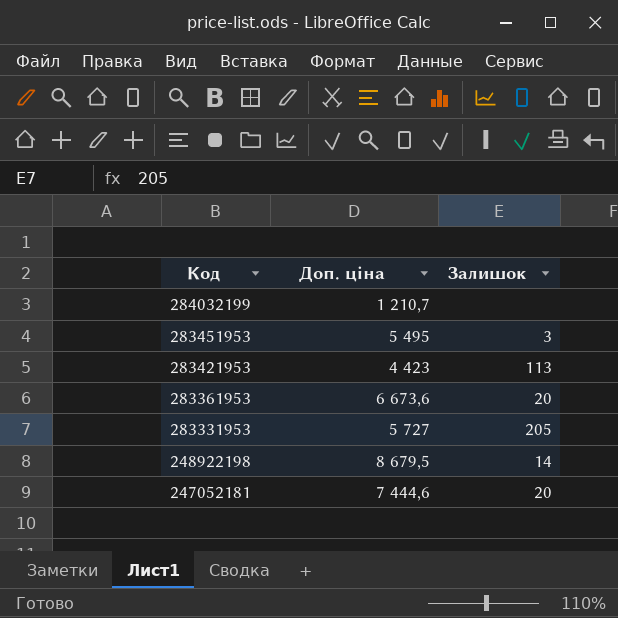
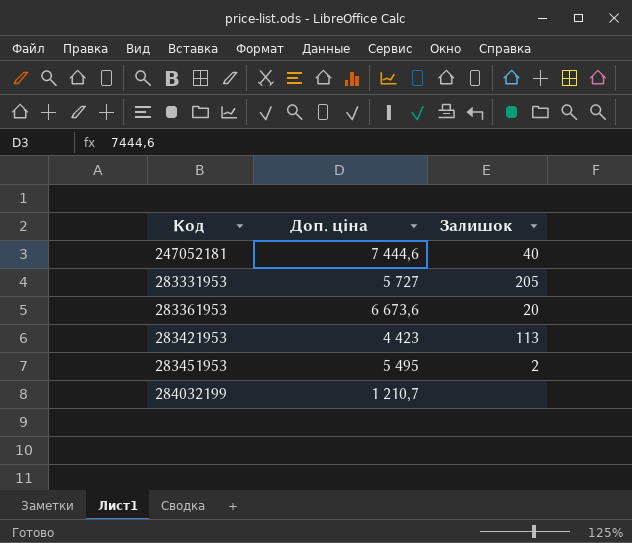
row order: Код descending -> Код ascending
row 248922198: 8 679,5 | 14 -> none
247052181 | Залишок: 20 -> 40
283451953 | Залишок: 3 -> 2

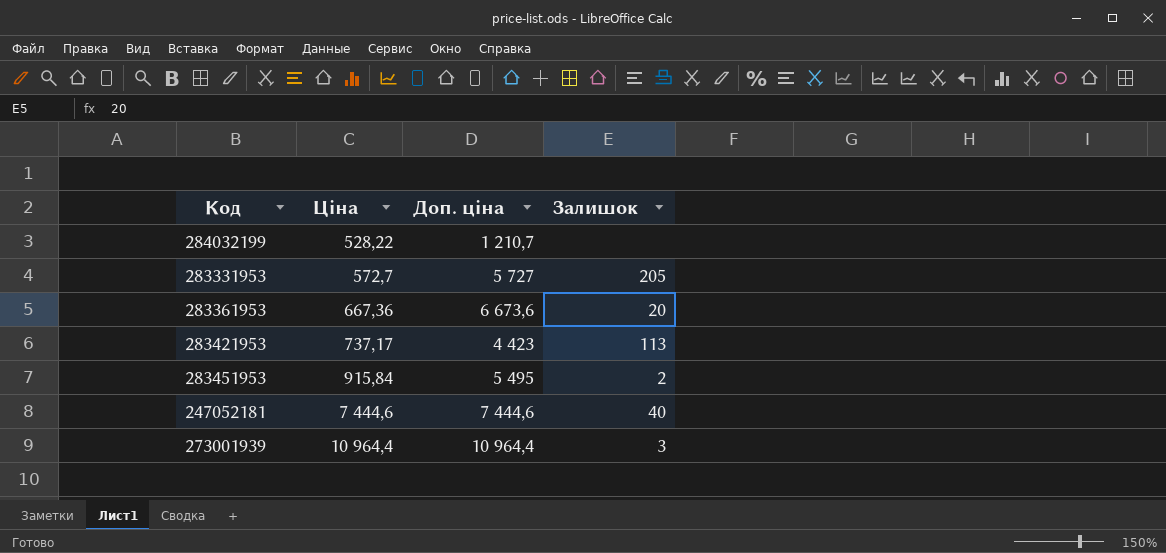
row order: Код ascending -> Ціна ascending
column Ціна | position: none -> 2
row 273001939: none -> 10 964,4 | 10 964,4 | 3

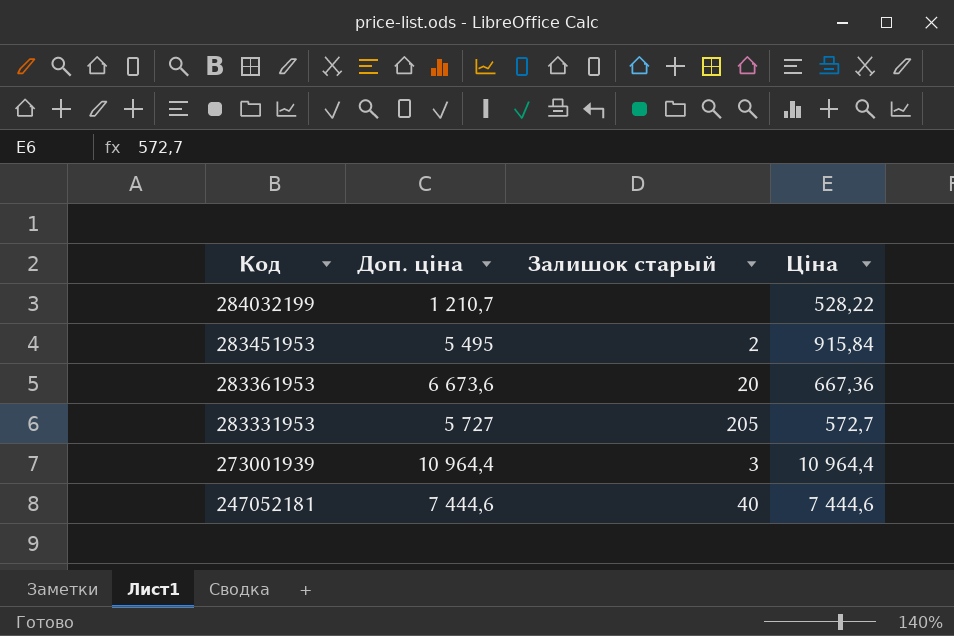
row order: Ціна ascending -> Код descending
column name: Залишок -> Залишок старый
column Ціна | position: 2 -> 4
row 283421953: 737,17 | 4 423 | 113 -> none

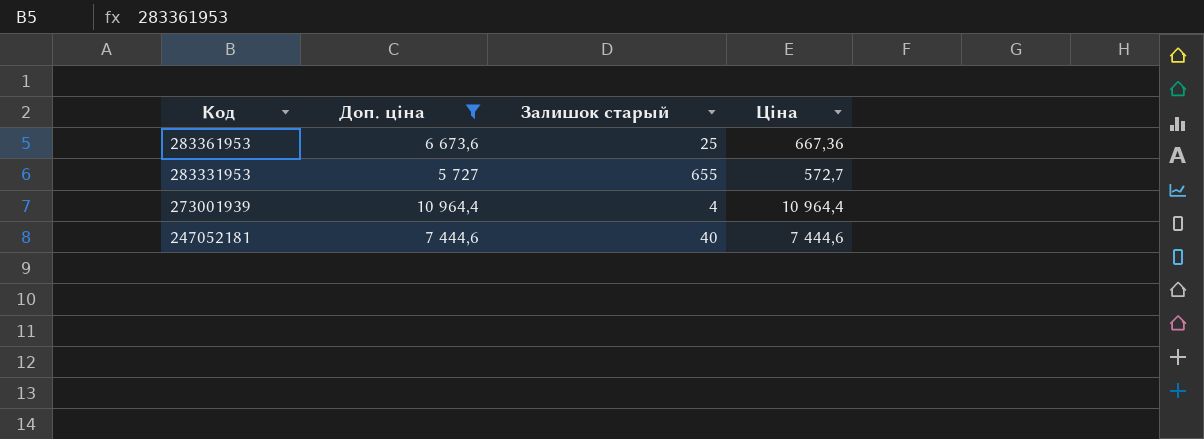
filter: none -> Доп. ціна >= 5 727
283361953 | Залишок старый: 20 -> 25
283331953 | Залишок старый: 205 -> 655
273001939 | Залишок старый: 3 -> 4

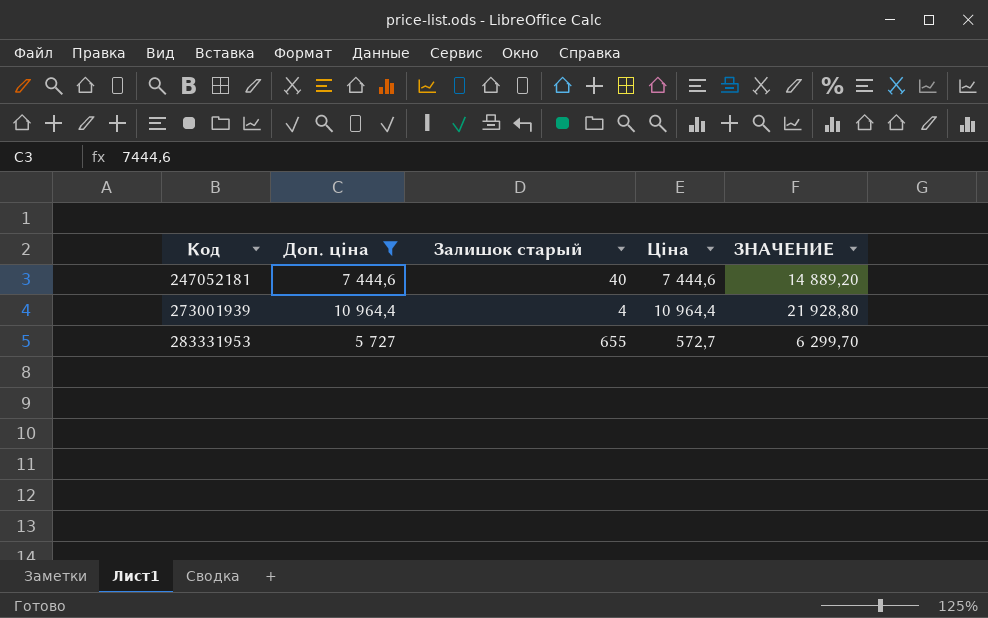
row order: Код descending -> Код ascending
column ЗНАЧЕНИЕ | formula: none -> [Доп. ціна] + [Ціна]
row 283361953: 6 673,6 | 25 | 667,36 -> none

